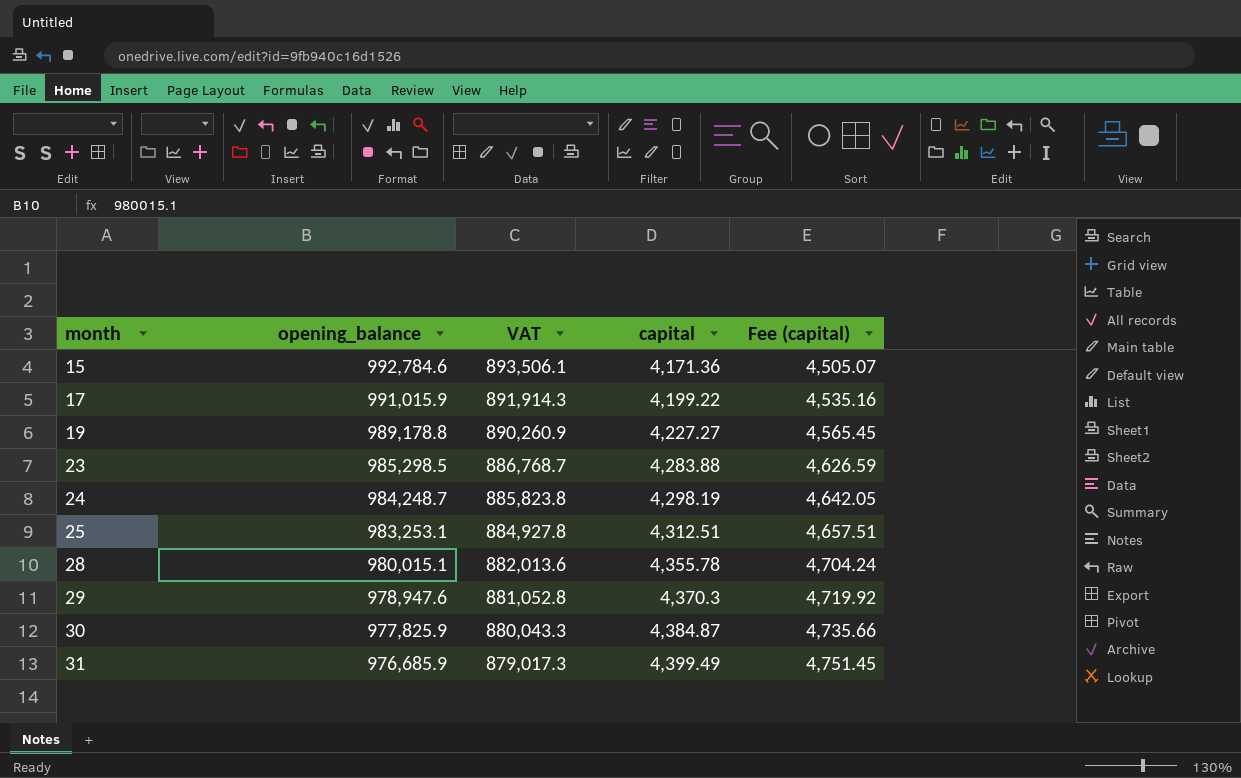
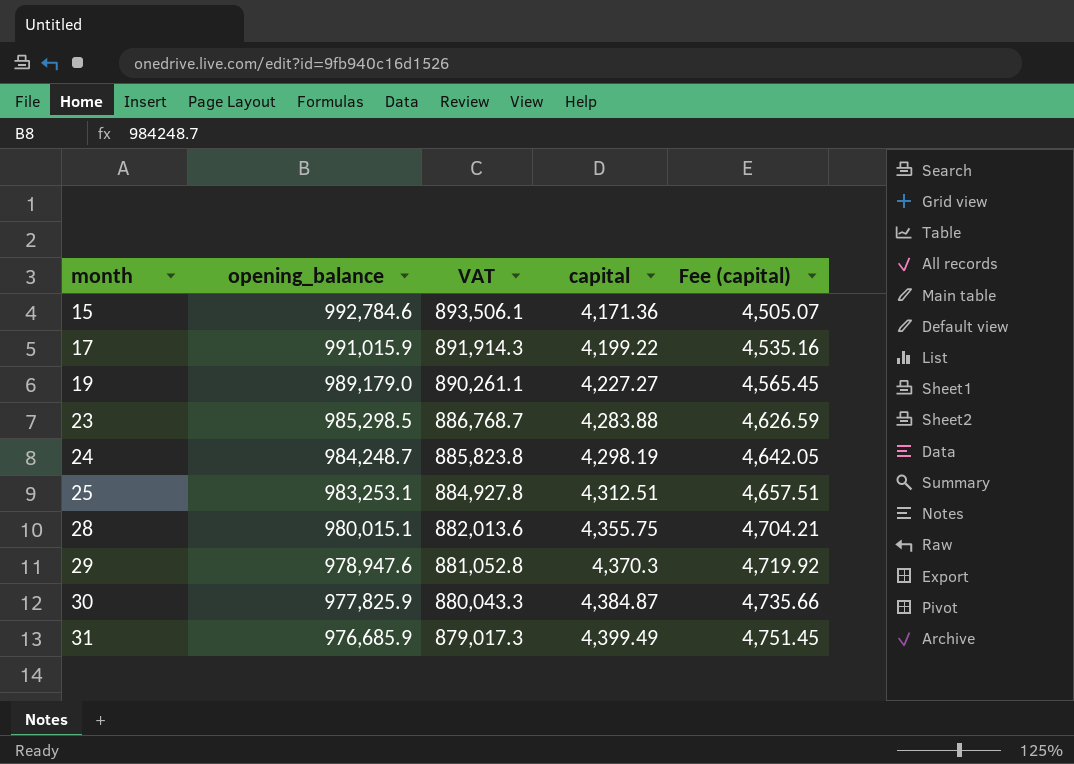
19 | opening_balance: 989,178.8 -> 989,179.0
19 | VAT: 890,260.9 -> 890,261.1
28 | capital: 4,355.78 -> 4,355.75
28 | Fee (capital): 4,704.24 -> 4,704.21

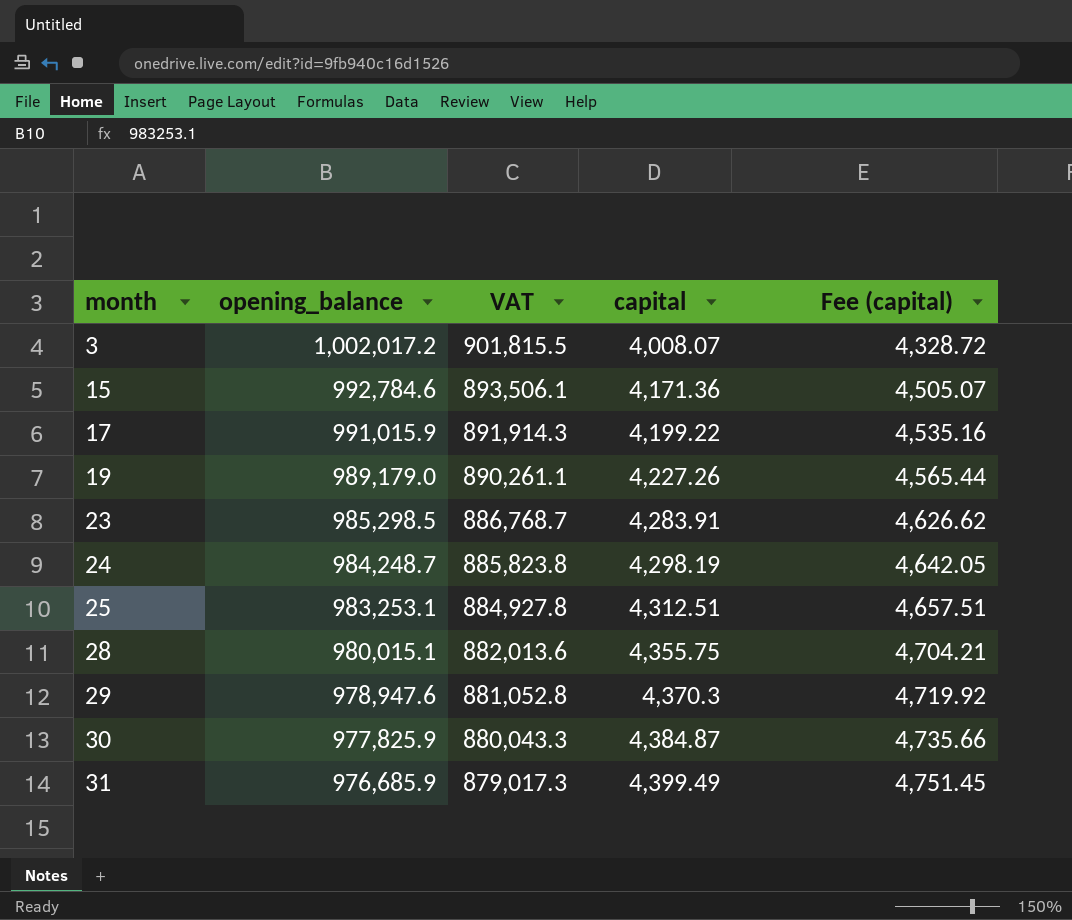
row 3: none -> 1,002,017.2 | 901,815.5 | 4,008.07 | 4,328.72
19 | capital: 4,227.27 -> 4,227.26
19 | Fee (capital): 4,565.45 -> 4,565.44
23 | capital: 4,283.88 -> 4,283.91
23 | Fee (capital): 4,626.59 -> 4,626.62

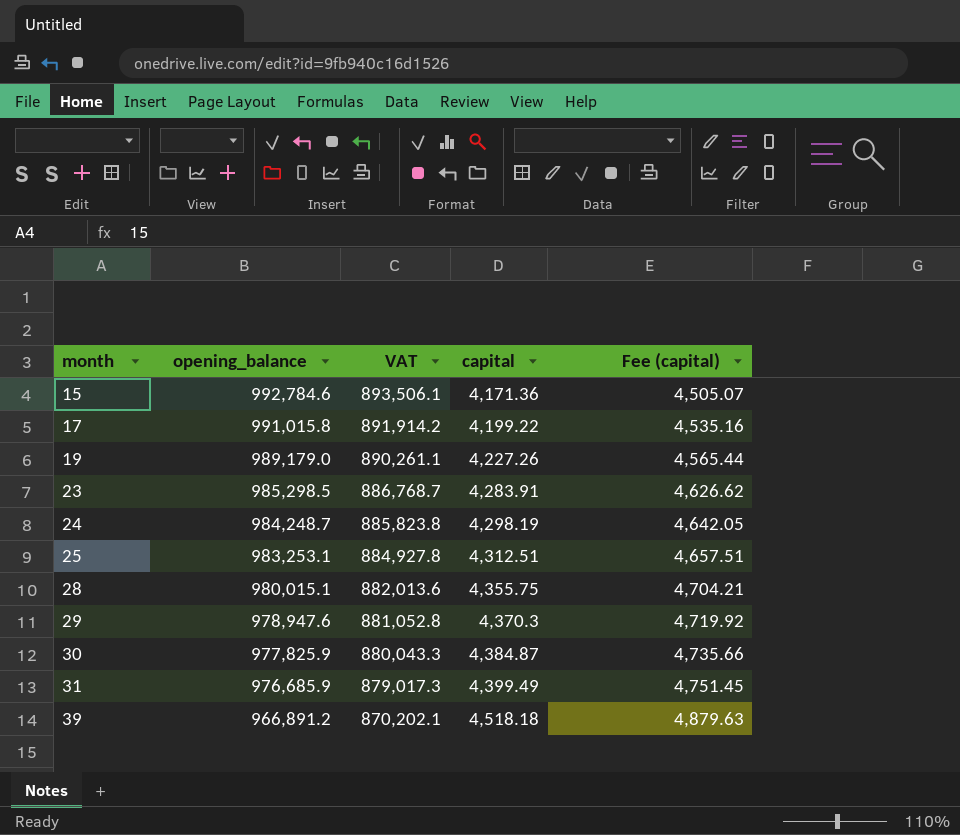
row 3: 1,002,017.2 | 901,815.5 | 4,008.07 | 4,328.72 -> none
17 | opening_balance: 991,015.9 -> 991,015.8
17 | VAT: 891,914.3 -> 891,914.2
row 39: none -> 966,891.2 | 870,202.1 | 4,518.18 | 4,879.63

